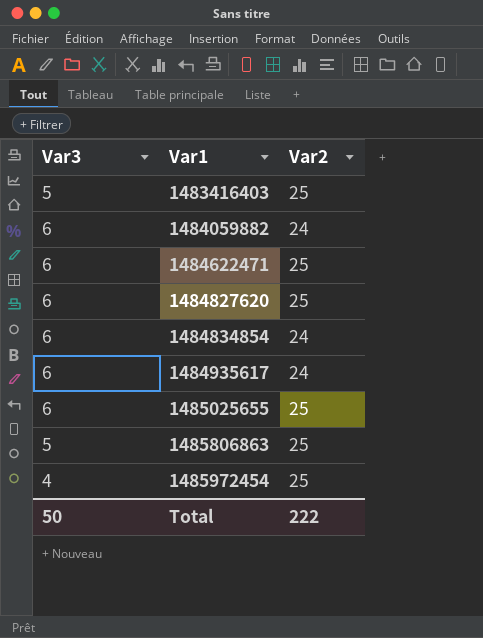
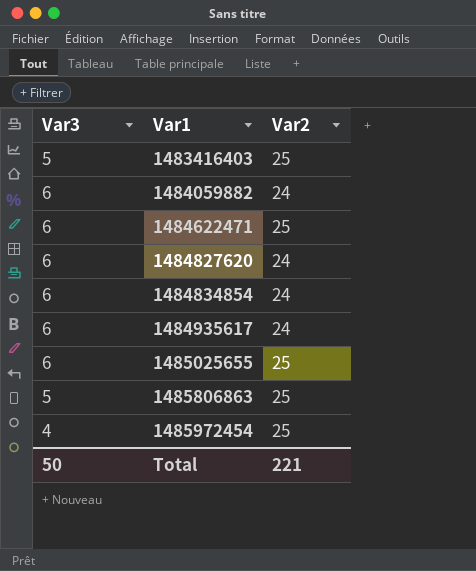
1484827620 | Var2: 25 -> 24
Total | Var2: 222 -> 221

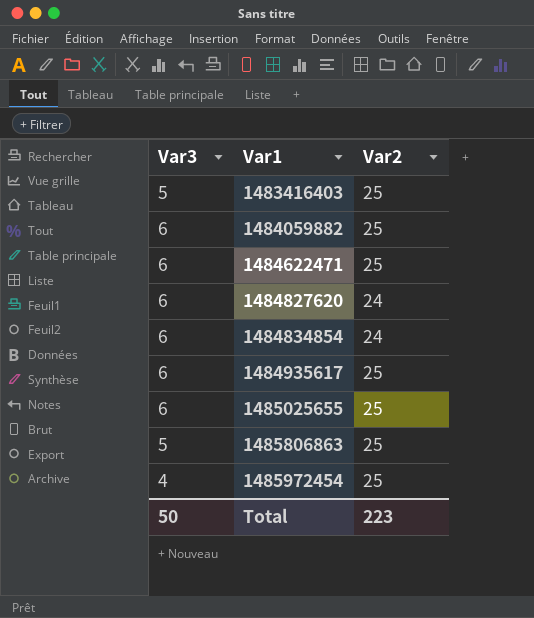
1484059882 | Var2: 24 -> 25
1484935617 | Var2: 24 -> 25
Total | Var2: 221 -> 223

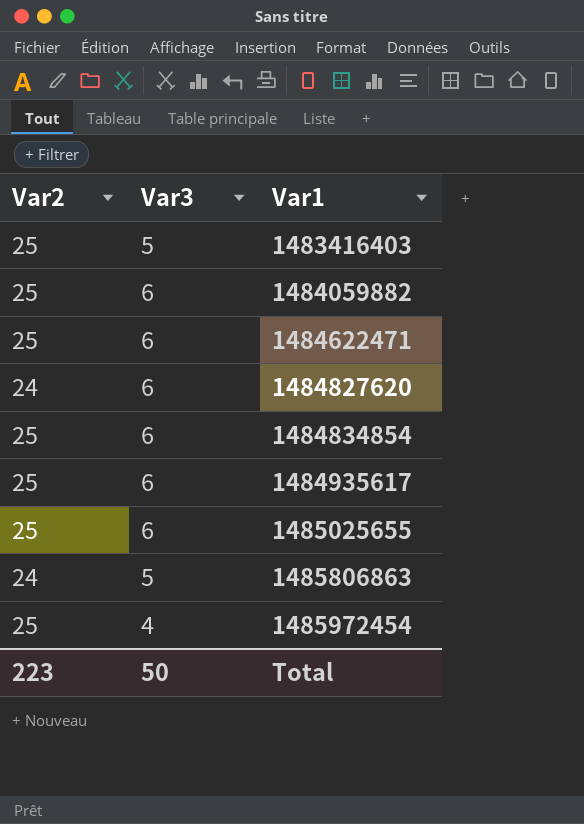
column Var2 | position: 3 -> 1
1484834854 | Var2: 24 -> 25
1485806863 | Var2: 25 -> 24

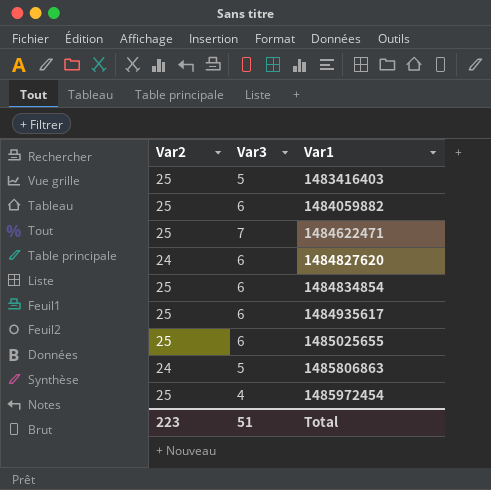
1484622471 | Var3: 6 -> 7
Total | Var3: 50 -> 51

